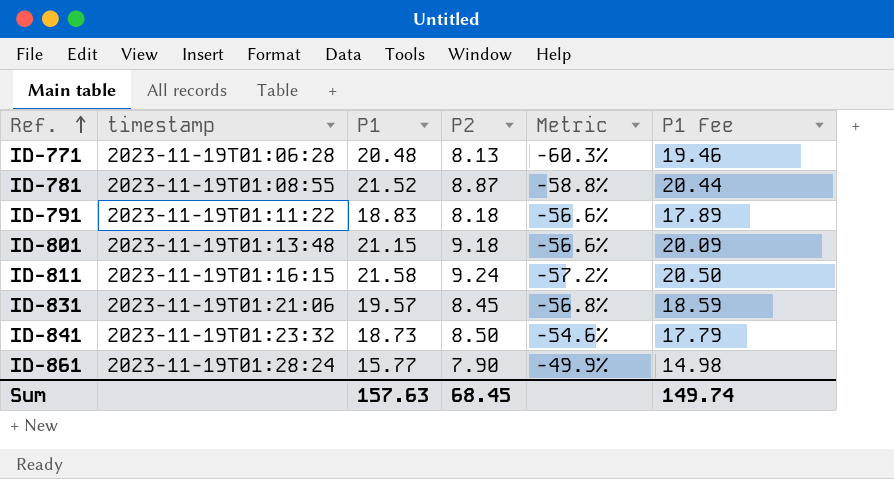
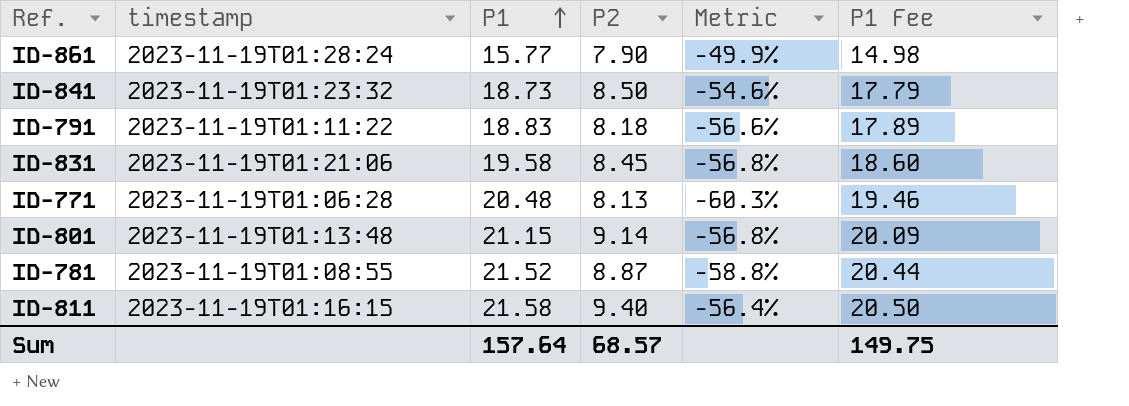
row order: Ref. ascending -> P1 ascending
ID-831 | P1: 19.57 -> 19.58
ID-831 | P1 Fee: 18.59 -> 18.60
ID-801 | P2: 9.18 -> 9.14
ID-801 | Metric: -56.6% -> -56.8%
ID-811 | P2: 9.24 -> 9.40
ID-811 | Metric: -57.2% -> -56.4%
Sum | P1: 157.63 -> 157.64
Sum | P2: 68.45 -> 68.57
Sum | P1 Fee: 149.74 -> 149.75

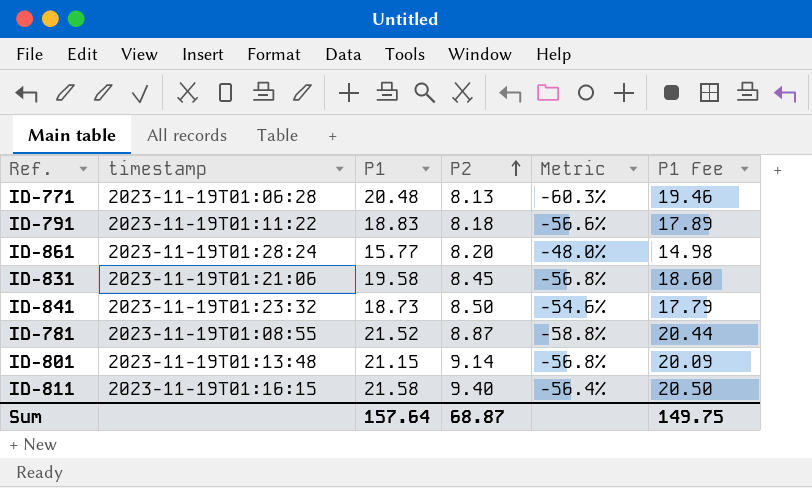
row order: P1 ascending -> P2 ascending
ID-861 | P2: 7.90 -> 8.20
ID-861 | Metric: -49.9% -> -48.0%
Sum | P2: 68.57 -> 68.87

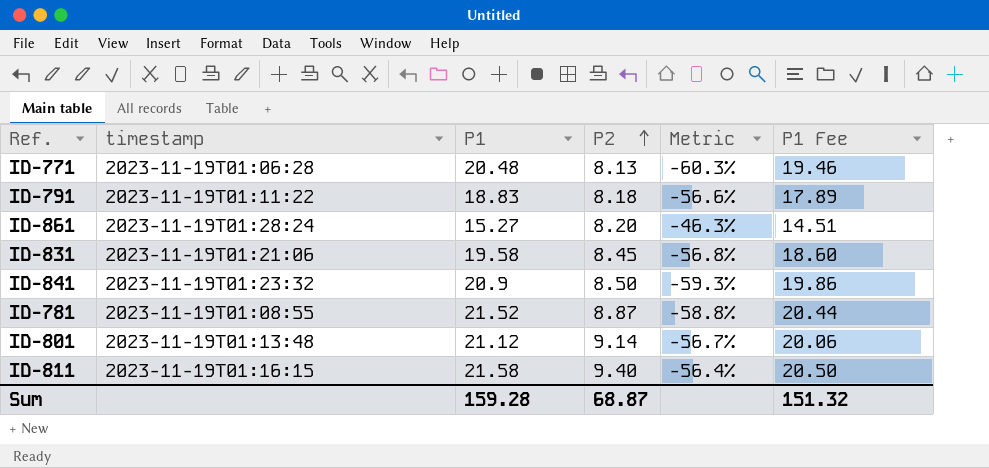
ID-861 | P1: 15.77 -> 15.27
ID-861 | Metric: -48.0% -> -46.3%
ID-861 | P1 Fee: 14.98 -> 14.51
ID-841 | P1: 18.73 -> 20.9
ID-841 | Metric: -54.6% -> -59.3%
ID-841 | P1 Fee: 17.79 -> 19.86
ID-801 | P1: 21.15 -> 21.12
ID-801 | Metric: -56.8% -> -56.7%
ID-801 | P1 Fee: 20.09 -> 20.06
Sum | P1: 157.64 -> 159.28
Sum | P1 Fee: 149.75 -> 151.32

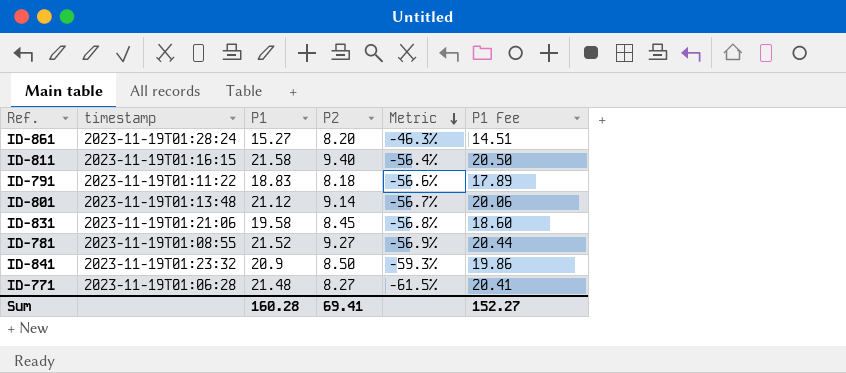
row order: P2 ascending -> Metric descending
ID-781 | P2: 8.87 -> 9.27
ID-781 | Metric: -58.8% -> -56.9%
ID-771 | P1: 20.48 -> 21.48
ID-771 | P2: 8.13 -> 8.27
ID-771 | Metric: -60.3% -> -61.5%
ID-771 | P1 Fee: 19.46 -> 20.41
Sum | P1: 159.28 -> 160.28
Sum | P2: 68.87 -> 69.41
Sum | P1 Fee: 151.32 -> 152.27

